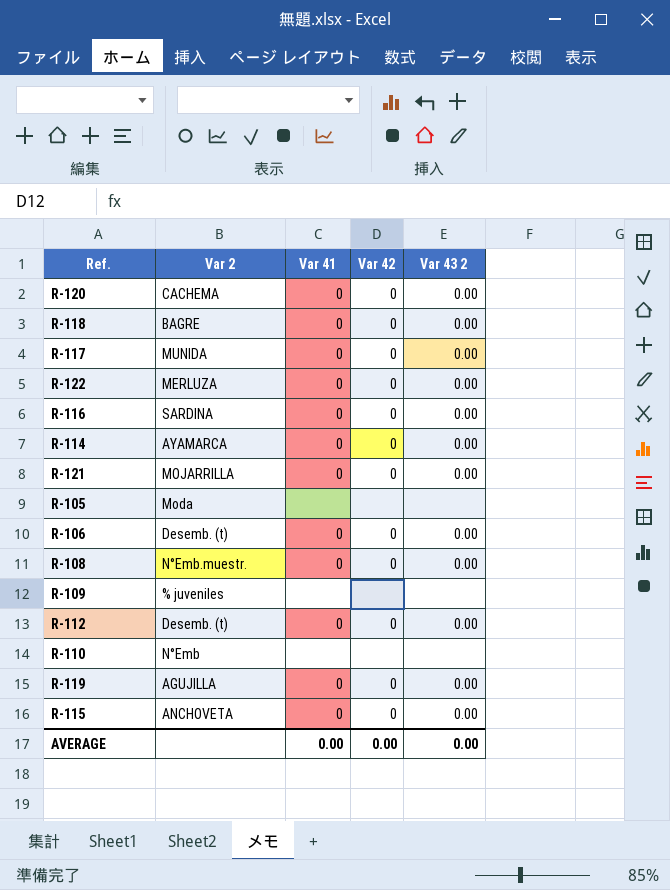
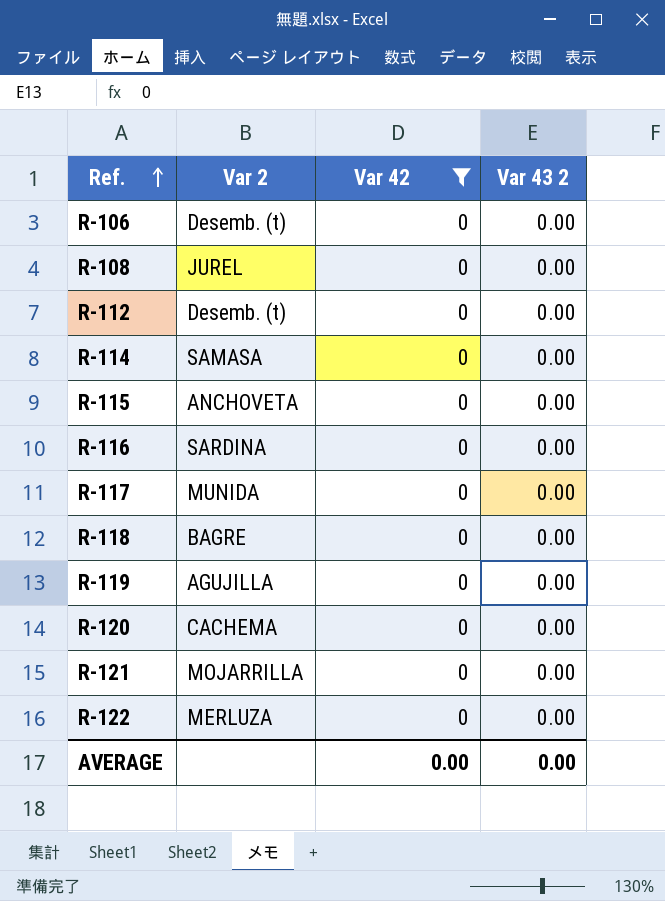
filter: none -> Var 42 = 0
row order: none -> Ref. ascending
column Var 41 | position: 3 -> none
R-108 | Var 2: N°Emb.muestr. -> JUREL
R-114 | Var 2: AYAMARCA -> SAMASA

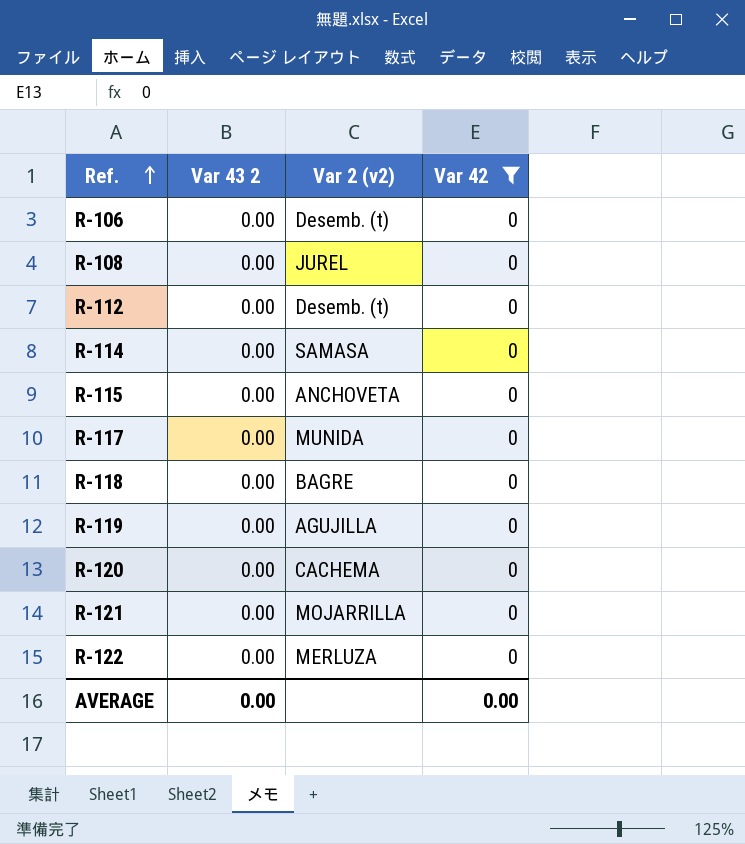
column Var 43 2 | position: 4 -> 2
column name: Var 2 -> Var 2 (v2)
row R-116: SARDINA | 0 | 0.00 -> none

